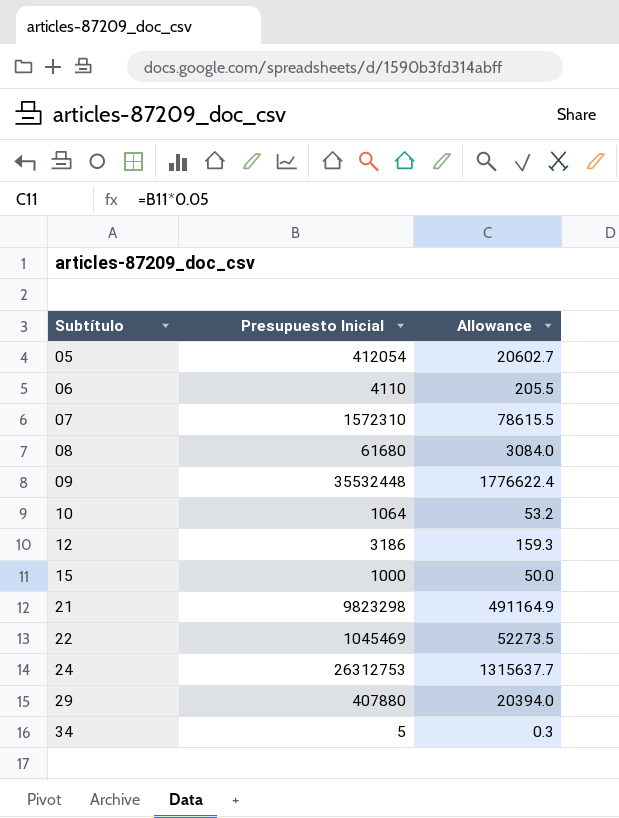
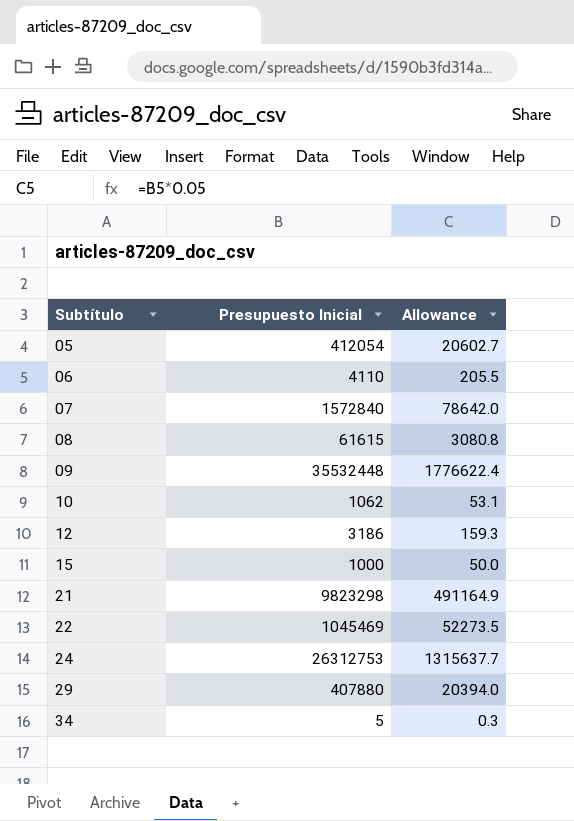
07 | Presupuesto Inicial: 1572310 -> 1572840
07 | Allowance: 78615.5 -> 78642.0
08 | Presupuesto Inicial: 61680 -> 61615
08 | Allowance: 3084.0 -> 3080.8
10 | Presupuesto Inicial: 1064 -> 1062
10 | Allowance: 53.2 -> 53.1

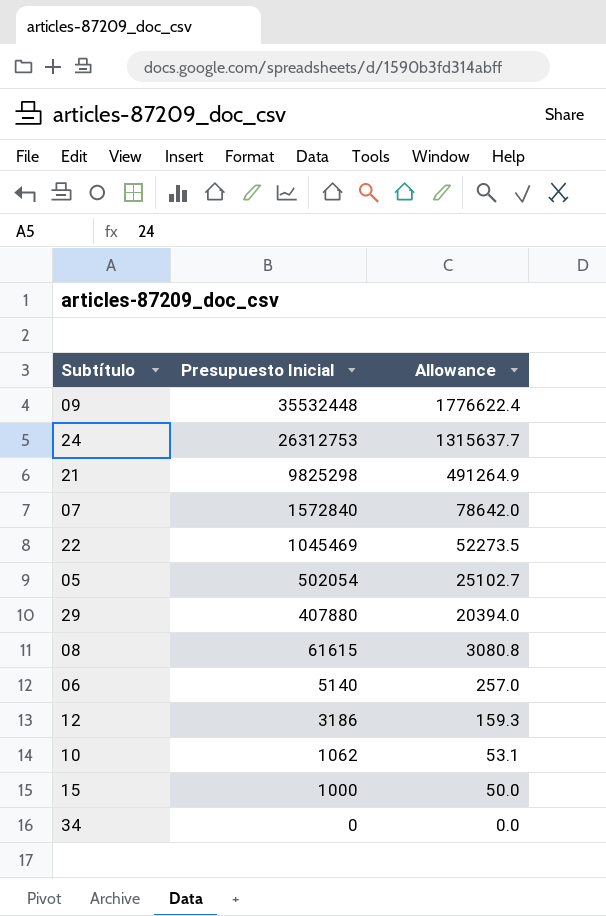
row order: Subtítulo ascending -> Presupuesto Inicial descending
21 | Presupuesto Inicial: 9823298 -> 9825298
21 | Allowance: 491164.9 -> 491264.9
05 | Presupuesto Inicial: 412054 -> 502054
05 | Allowance: 20602.7 -> 25102.7
06 | Presupuesto Inicial: 4110 -> 5140
06 | Allowance: 205.5 -> 257.0
34 | Presupuesto Inicial: 5 -> 0
34 | Allowance: 0.3 -> 0.0

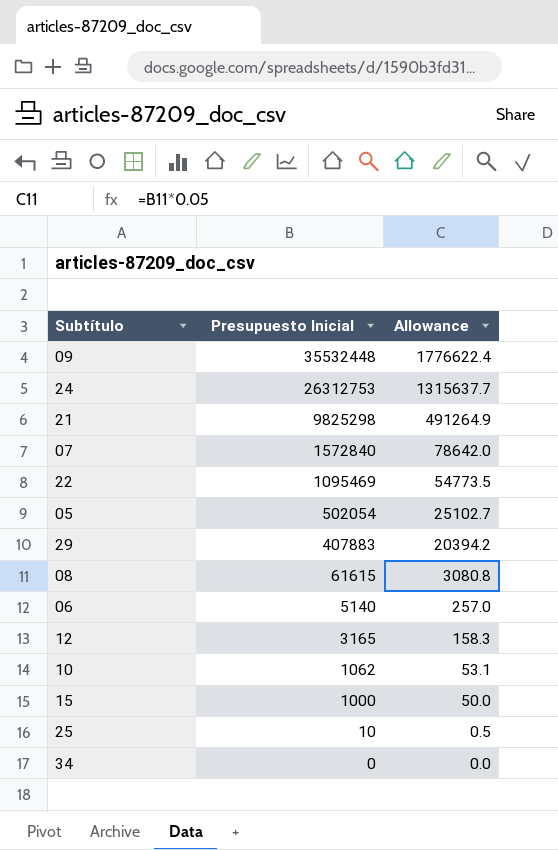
22 | Presupuesto Inicial: 1045469 -> 1095469
22 | Allowance: 52273.5 -> 54773.5
29 | Presupuesto Inicial: 407880 -> 407883
29 | Allowance: 20394.0 -> 20394.2
12 | Presupuesto Inicial: 3186 -> 3165
12 | Allowance: 159.3 -> 158.3
row 25: none -> 10 | 0.5

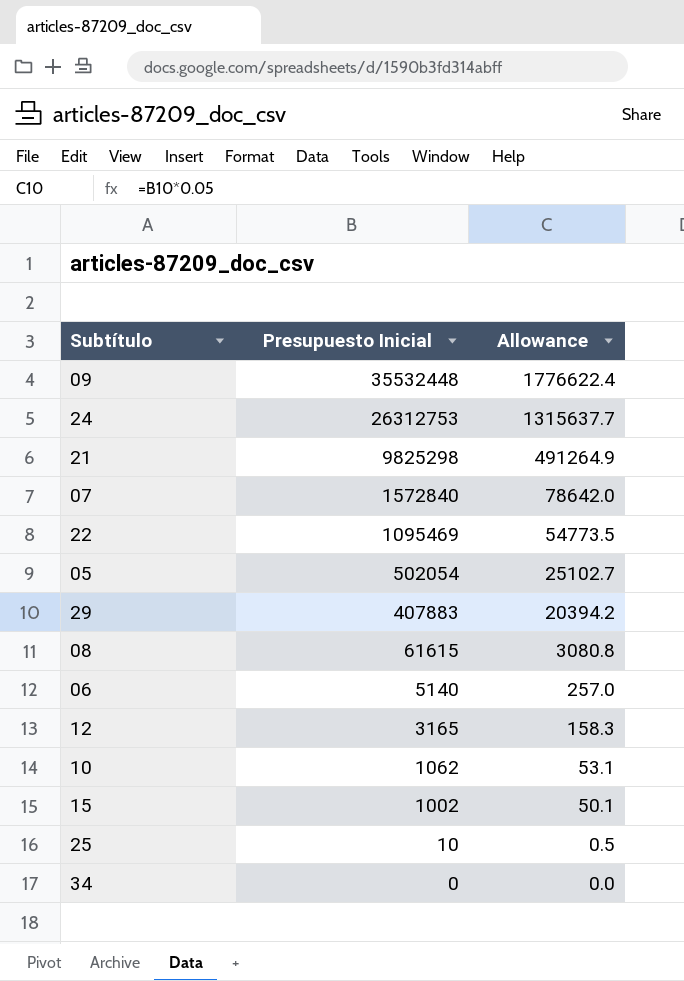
15 | Presupuesto Inicial: 1000 -> 1002
15 | Allowance: 50.0 -> 50.1

